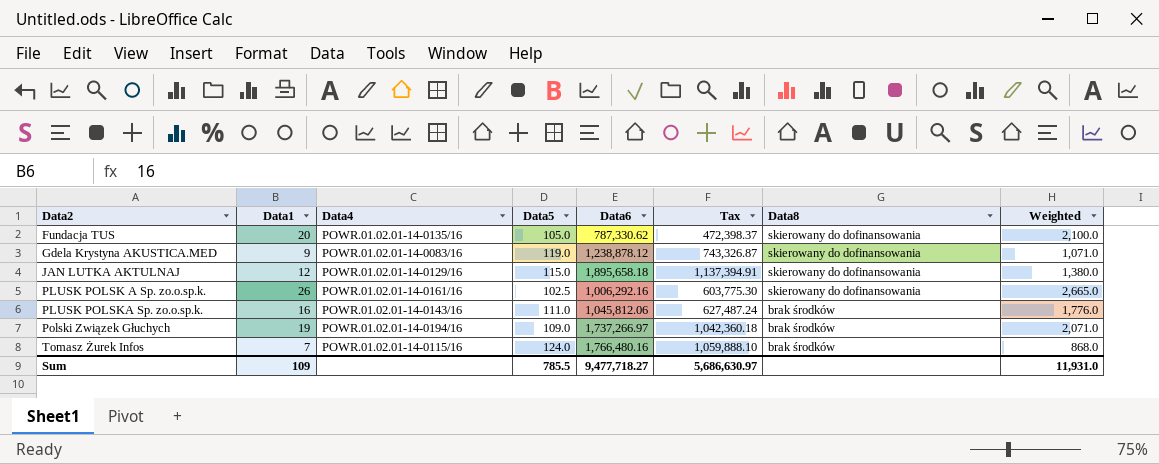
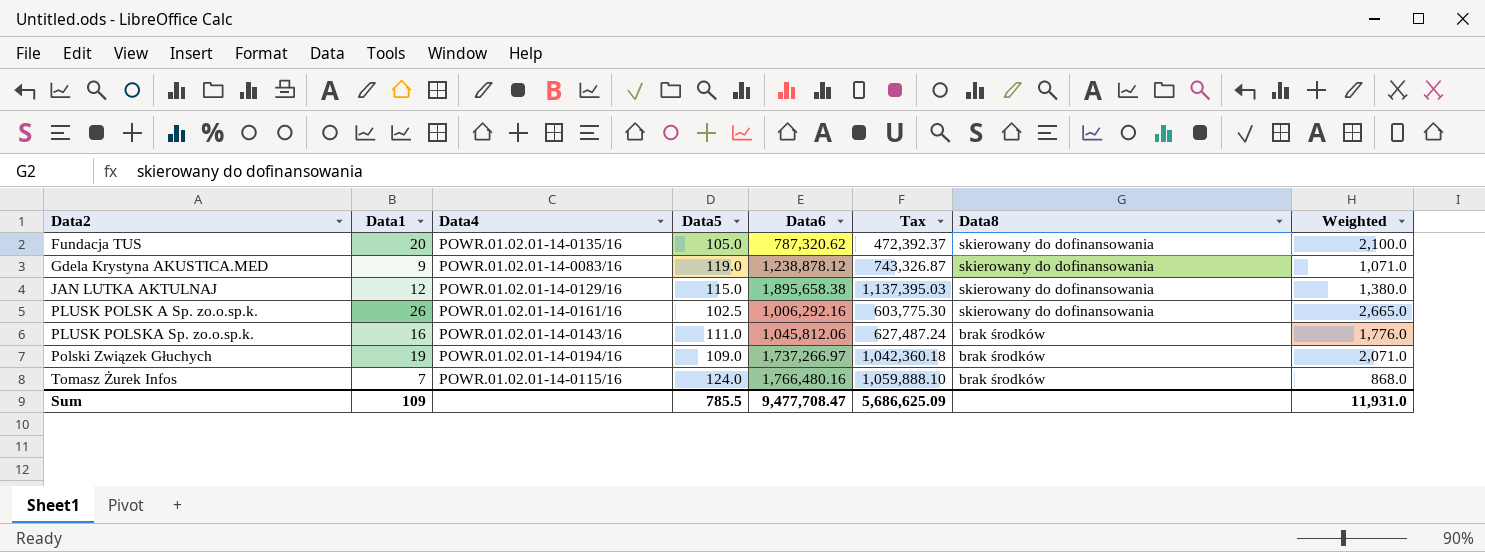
Fundacja TUS | Data6: 787,330.62 -> 787,320.62
Fundacja TUS | Tax: 472,398.37 -> 472,392.37
JAN LUTKA AKTULNAJ | Data6: 1,895,658.18 -> 1,895,658.38
JAN LUTKA AKTULNAJ | Tax: 1,137,394.91 -> 1,137,395.03
Sum | Data6: 9,477,718.27 -> 9,477,708.47
Sum | Tax: 5,686,630.97 -> 5,686,625.09

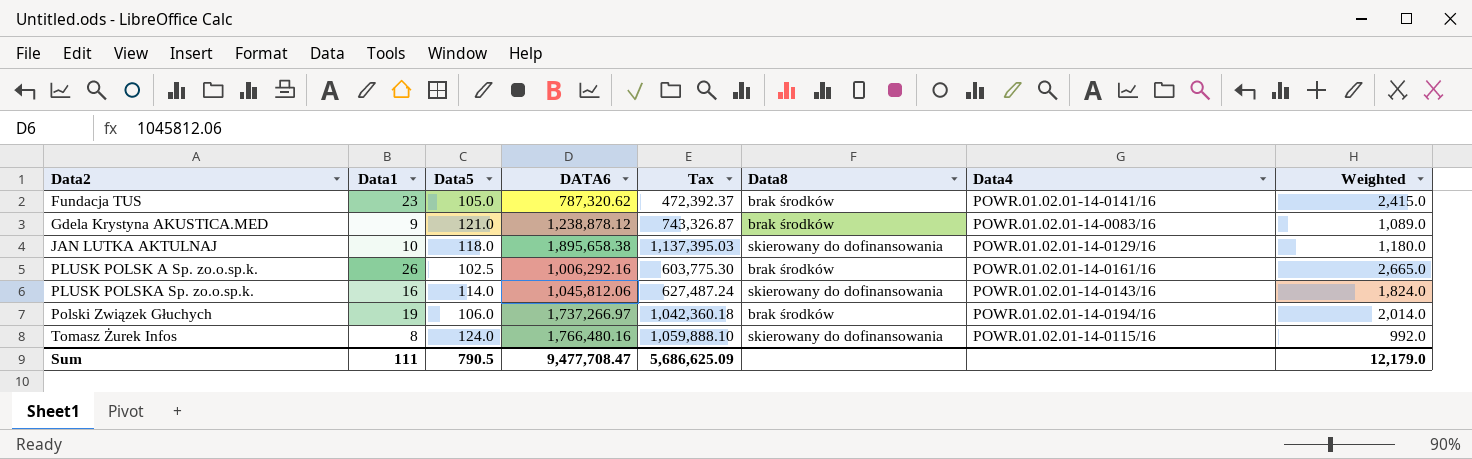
column name: Data6 -> DATA6
column Data4 | position: 3 -> 7
Fundacja TUS | Data1: 20 -> 23
Fundacja TUS | Data8: skierowany do dofinansowania -> brak środków
Fundacja TUS | Data4: POWR.01.02.01-14-0135/16 -> POWR.01.02.01-14-0141/16
Fundacja TUS | Weighted: 2,100.0 -> 2,415.0
Gdela Krystyna AKUSTICA.MED | Data5: 119.0 -> 121.0
Gdela Krystyna AKUSTICA.MED | Data8: skierowany do dofinansowania -> brak środków
Gdela Krystyna AKUSTICA.MED | Weighted: 1,071.0 -> 1,089.0
JAN LUTKA AKTULNAJ | Data1: 12 -> 10
JAN LUTKA AKTULNAJ | Data5: 115.0 -> 118.0
JAN LUTKA AKTULNAJ | Weighted: 1,380.0 -> 1,180.0
PLUSK POLSK A Sp. zo.o.sp.k. | Data8: skierowany do dofinansowania -> brak środków
PLUSK POLSKA Sp. zo.o.sp.k. | Data5: 111.0 -> 114.0
PLUSK POLSKA Sp. zo.o.sp.k. | Data8: brak środków -> skierowany do dofinansowania
PLUSK POLSKA Sp. zo.o.sp.k. | Weighted: 1,776.0 -> 1,824.0
Polski Związek Głuchych | Data5: 109.0 -> 106.0
Polski Związek Głuchych | Weighted: 2,071.0 -> 2,014.0
Tomasz Żurek Infos | Data1: 7 -> 8
Tomasz Żurek Infos | Data8: brak środków -> skierowany do dofinansowania
Tomasz Żurek Infos | Weighted: 868.0 -> 992.0
Sum | Data1: 109 -> 111
Sum | Data5: 785.5 -> 790.5
Sum | Weighted: 11,931.0 -> 12,179.0

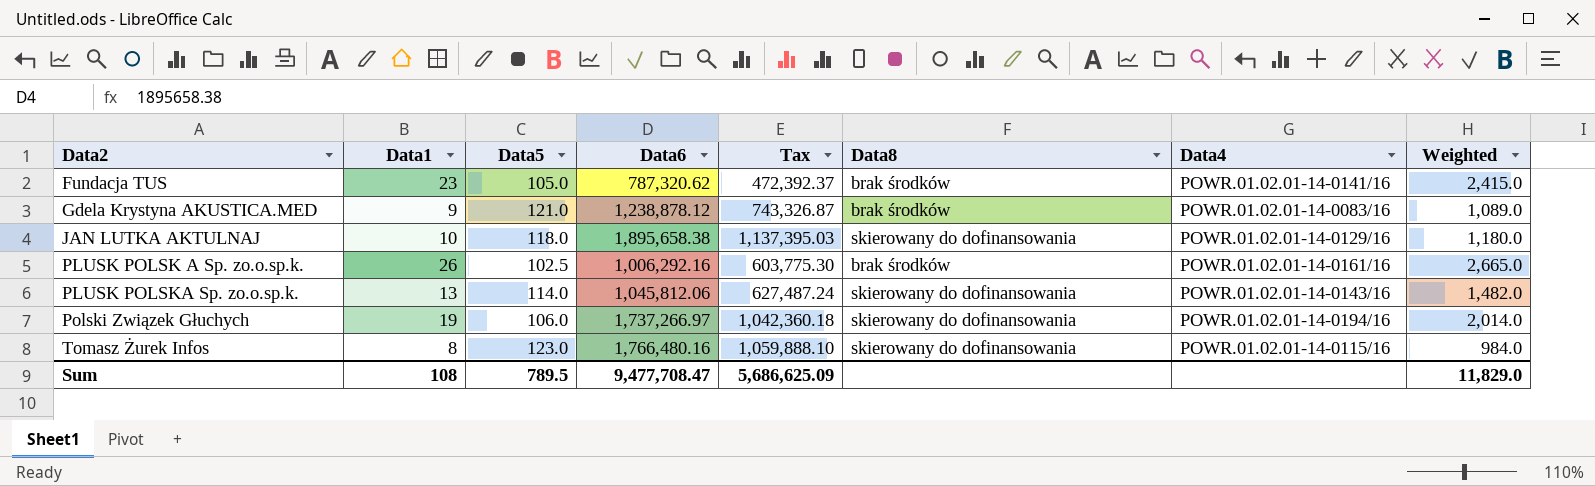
column name: DATA6 -> Data6
PLUSK POLSKA Sp. zo.o.sp.k. | Data1: 16 -> 13
PLUSK POLSKA Sp. zo.o.sp.k. | Weighted: 1,824.0 -> 1,482.0
Polski Związek Głuchych | Data8: brak środków -> skierowany do dofinansowania
Tomasz Żurek Infos | Data5: 124.0 -> 123.0
Tomasz Żurek Infos | Weighted: 992.0 -> 984.0
Sum | Data1: 111 -> 108
Sum | Data5: 790.5 -> 789.5
Sum | Weighted: 12,179.0 -> 11,829.0

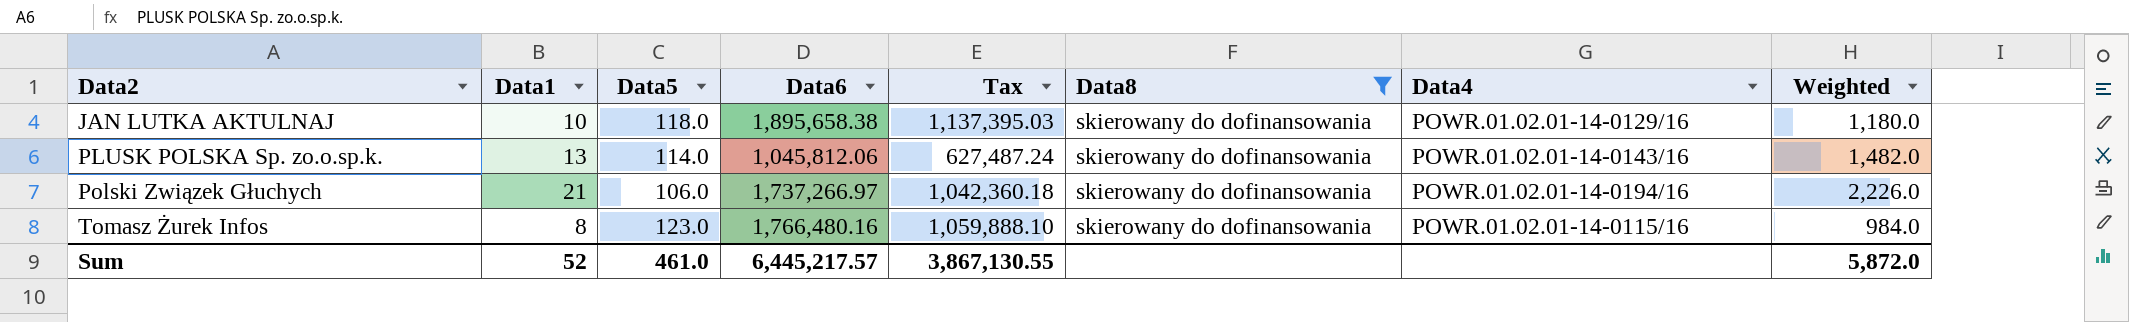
filter: none -> Data8 = skierowany do dofinansowania
Polski Związek Głuchych | Data1: 19 -> 21
Polski Związek Głuchych | Weighted: 2,014.0 -> 2,226.0
Sum | Data1: 108 -> 52
Sum | Data5: 789.5 -> 461.0
Sum | Data6: 9,477,708.47 -> 6,445,217.57
Sum | Tax: 5,686,625.09 -> 3,867,130.55
Sum | Weighted: 11,829.0 -> 5,872.0

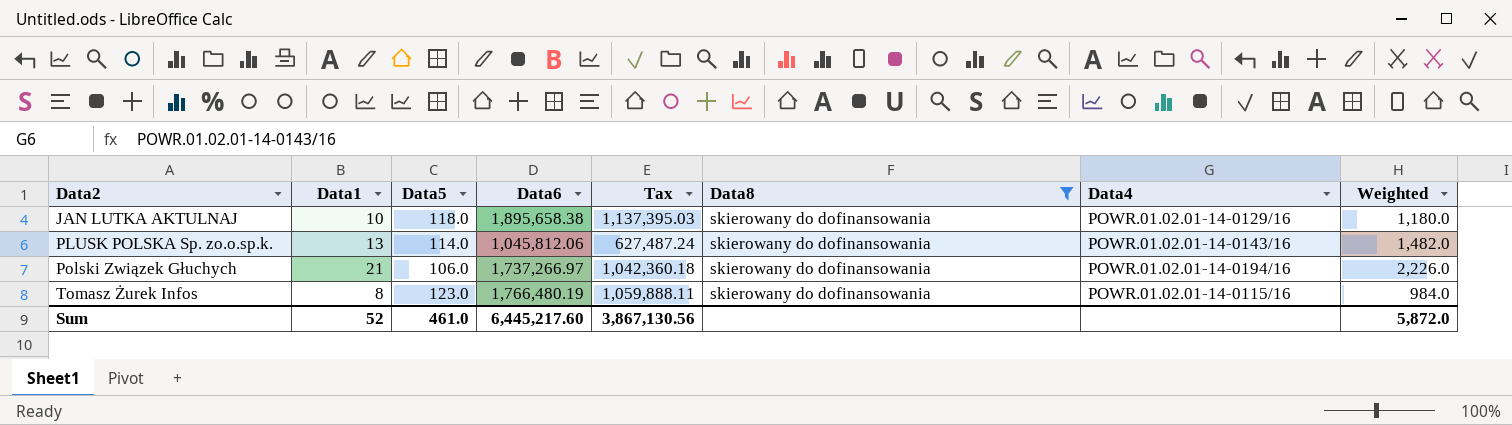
Tomasz Żurek Infos | Data6: 1,766,480.16 -> 1,766,480.19
Tomasz Żurek Infos | Tax: 1,059,888.10 -> 1,059,888.11
Sum | Data6: 6,445,217.57 -> 6,445,217.60
Sum | Tax: 3,867,130.55 -> 3,867,130.56

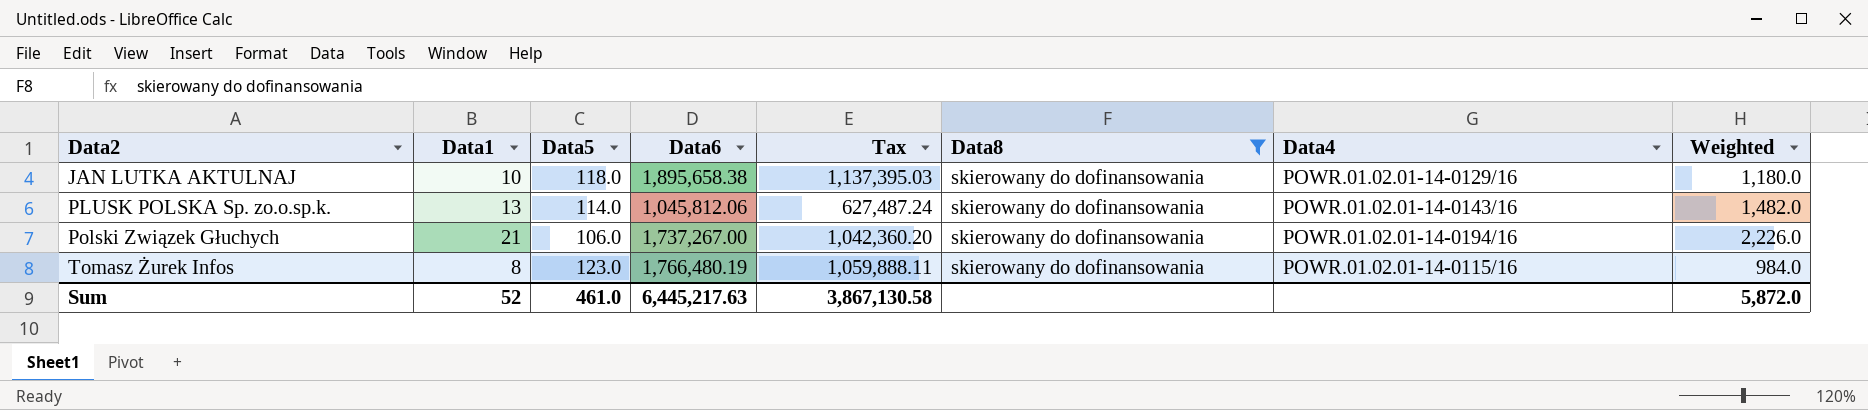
Polski Związek Głuchych | Data6: 1,737,266.97 -> 1,737,267.00
Polski Związek Głuchych | Tax: 1,042,360.18 -> 1,042,360.20
Sum | Data6: 6,445,217.60 -> 6,445,217.63
Sum | Tax: 3,867,130.56 -> 3,867,130.58

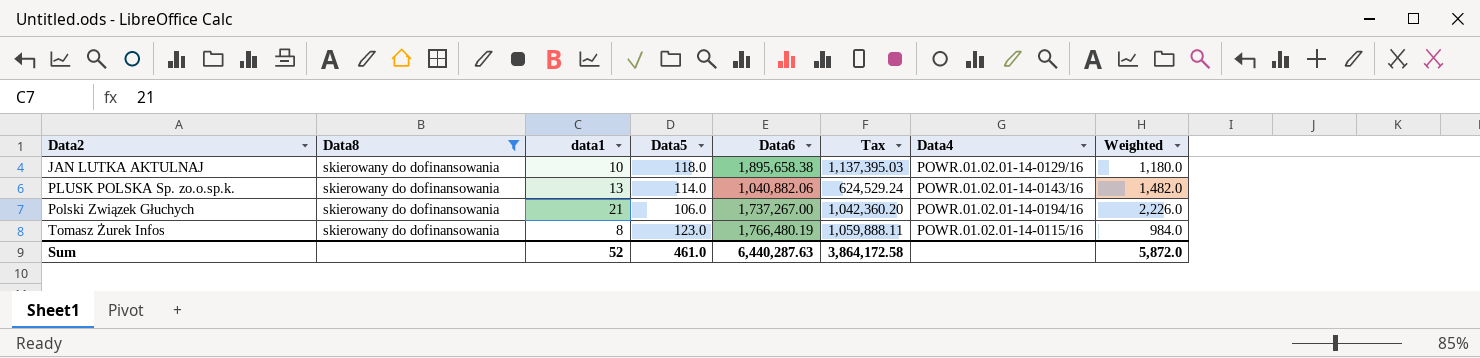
column Data8 | position: 6 -> 2
column name: Data1 -> data1
PLUSK POLSKA Sp. zo.o.sp.k. | Data6: 1,045,812.06 -> 1,040,882.06
PLUSK POLSKA Sp. zo.o.sp.k. | Tax: 627,487.24 -> 624,529.24
Sum | Data6: 6,445,217.63 -> 6,440,287.63
Sum | Tax: 3,867,130.58 -> 3,864,172.58

